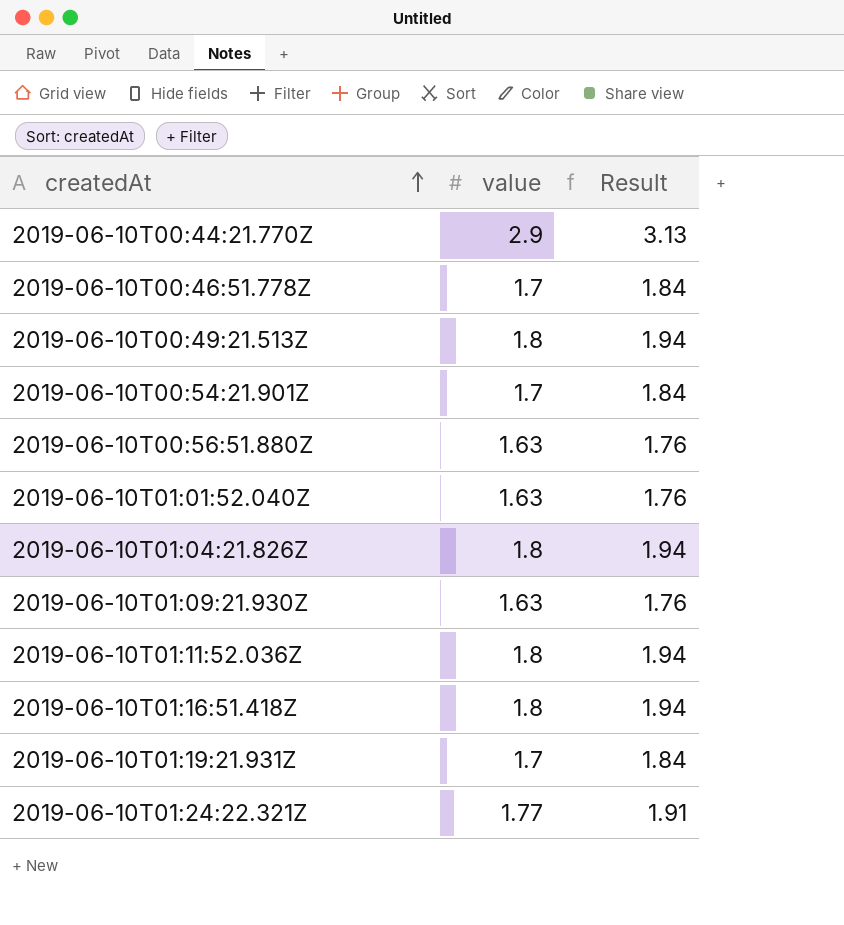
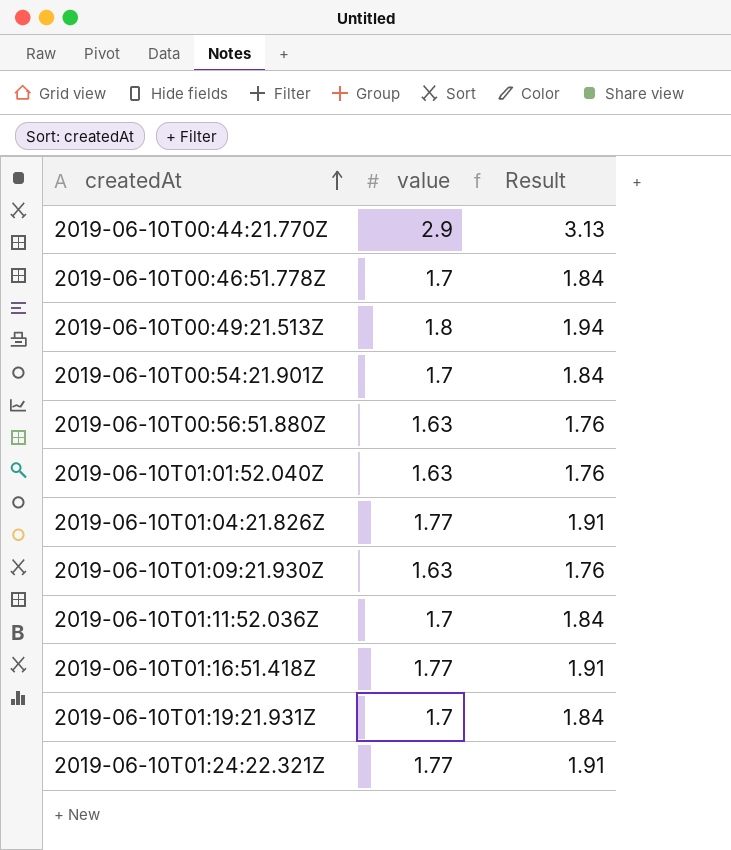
2019-06-10T01:04:21.826Z | value: 1.8 -> 1.77
2019-06-10T01:04:21.826Z | Result: 1.94 -> 1.91
2019-06-10T01:11:52.036Z | value: 1.8 -> 1.7
2019-06-10T01:11:52.036Z | Result: 1.94 -> 1.84
2019-06-10T01:16:51.418Z | value: 1.8 -> 1.77
2019-06-10T01:16:51.418Z | Result: 1.94 -> 1.91

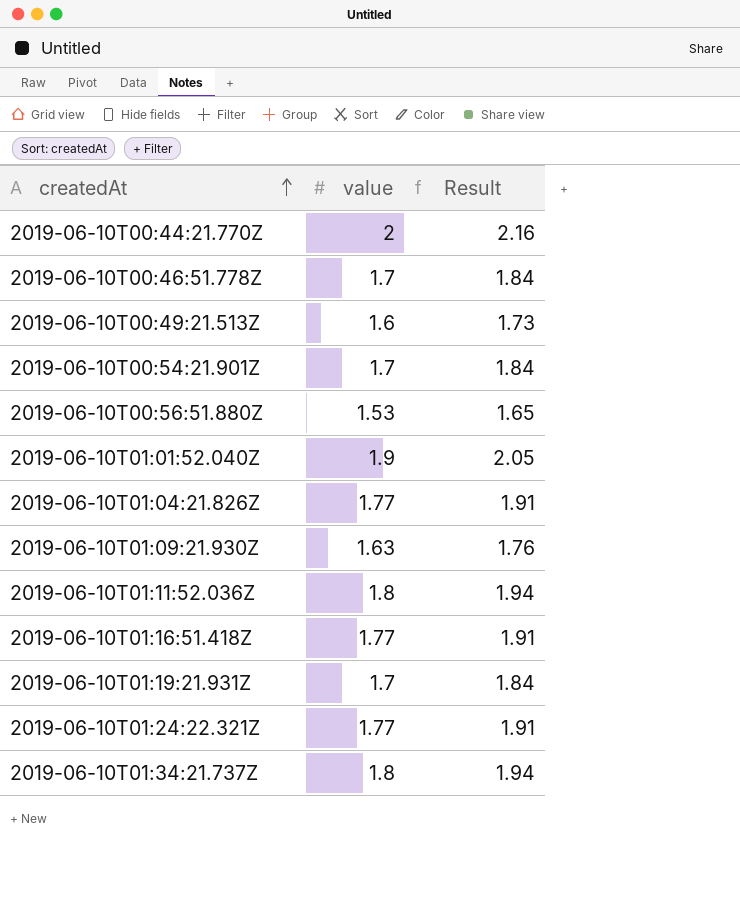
2019-06-10T00:44:21.770Z | value: 2.9 -> 2
2019-06-10T00:44:21.770Z | Result: 3.13 -> 2.16
2019-06-10T00:49:21.513Z | value: 1.8 -> 1.6
2019-06-10T00:49:21.513Z | Result: 1.94 -> 1.73
2019-06-10T00:56:51.880Z | value: 1.63 -> 1.53
2019-06-10T00:56:51.880Z | Result: 1.76 -> 1.65
2019-06-10T01:01:52.040Z | value: 1.63 -> 1.9
2019-06-10T01:01:52.040Z | Result: 1.76 -> 2.05
2019-06-10T01:11:52.036Z | value: 1.7 -> 1.8
2019-06-10T01:11:52.036Z | Result: 1.84 -> 1.94
row 2019-06-10T01:34:21.737Z: none -> 1.8 | 1.94

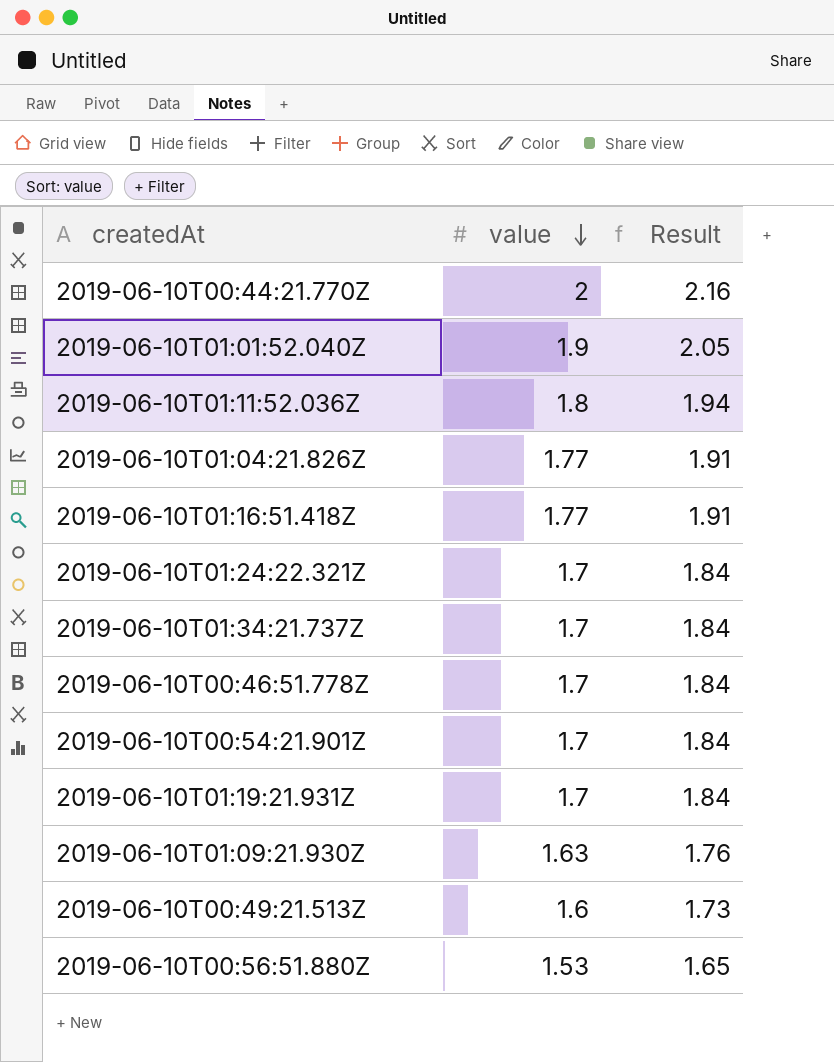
row order: createdAt ascending -> value descending
2019-06-10T01:24:22.321Z | value: 1.77 -> 1.7
2019-06-10T01:24:22.321Z | Result: 1.91 -> 1.84
2019-06-10T01:34:21.737Z | value: 1.8 -> 1.7
2019-06-10T01:34:21.737Z | Result: 1.94 -> 1.84

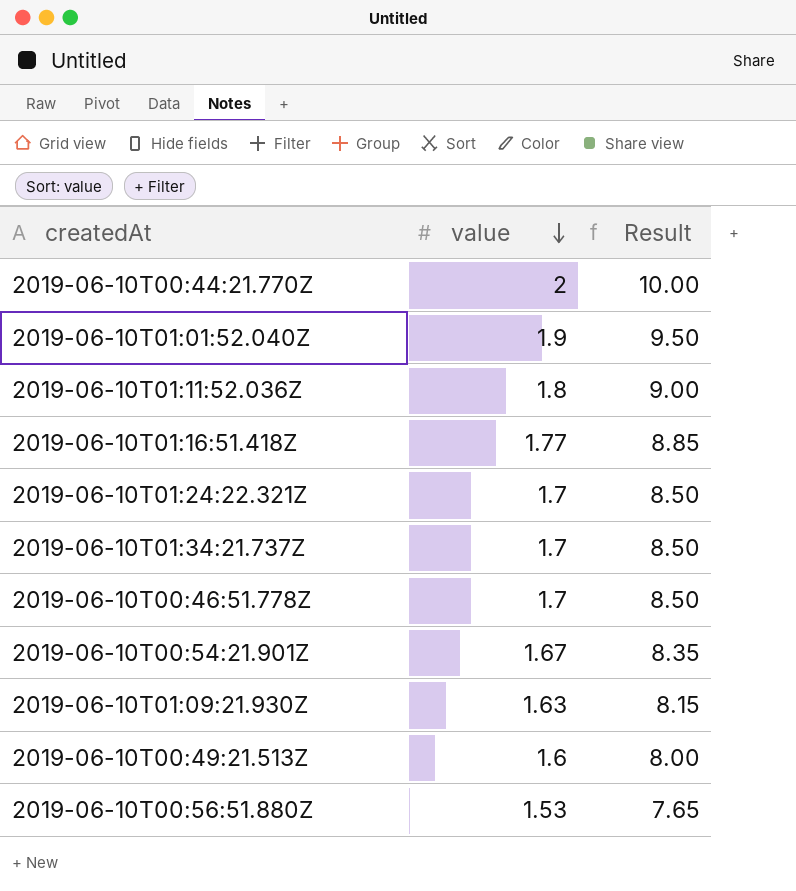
column Result | formula: [value] * 1.08 -> [value] * 5
row 2019-06-10T01:04:21.826Z: 1.77 | 1.91 -> none
row 2019-06-10T01:19:21.931Z: 1.7 | 1.84 -> none
2019-06-10T00:54:21.901Z | value: 1.7 -> 1.67

